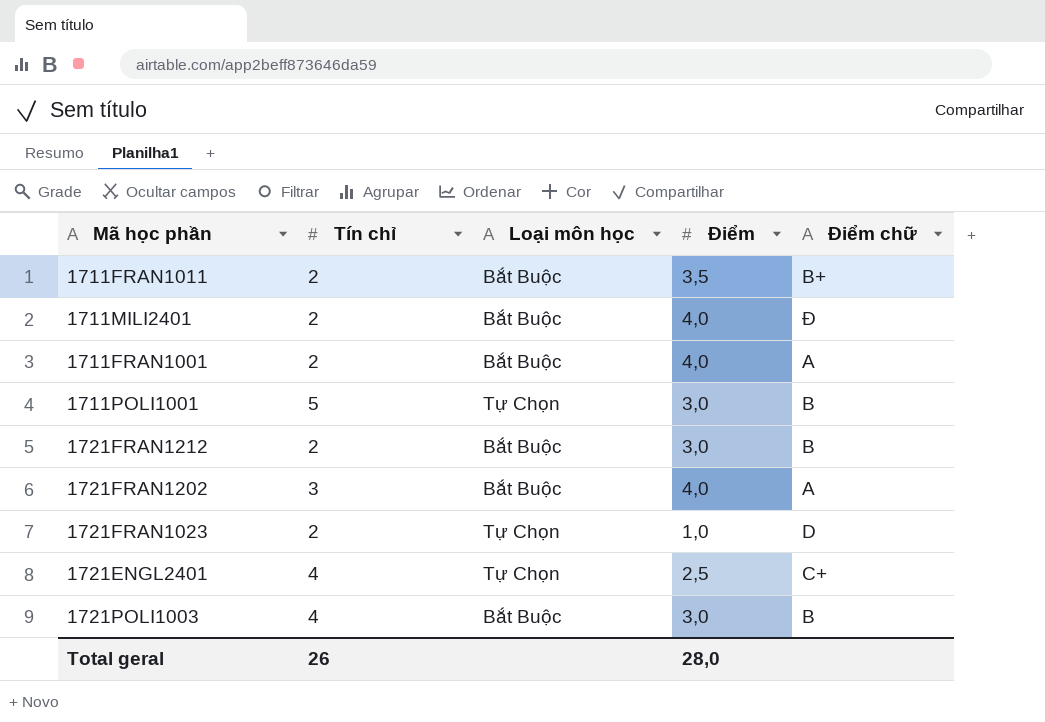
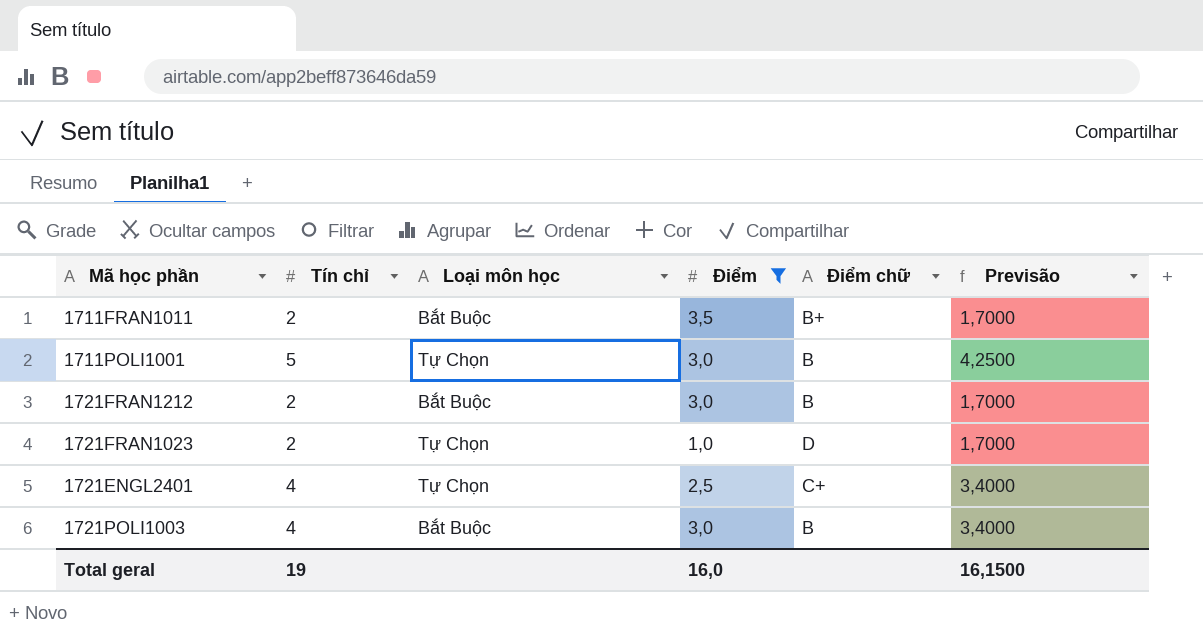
filter: none -> Điểm != 4,0
column Previsão | formula: none -> [Tín chỉ] * 0,85
Total geral | Tín chỉ: 26 -> 19
Total geral | Điểm: 28,0 -> 16,0

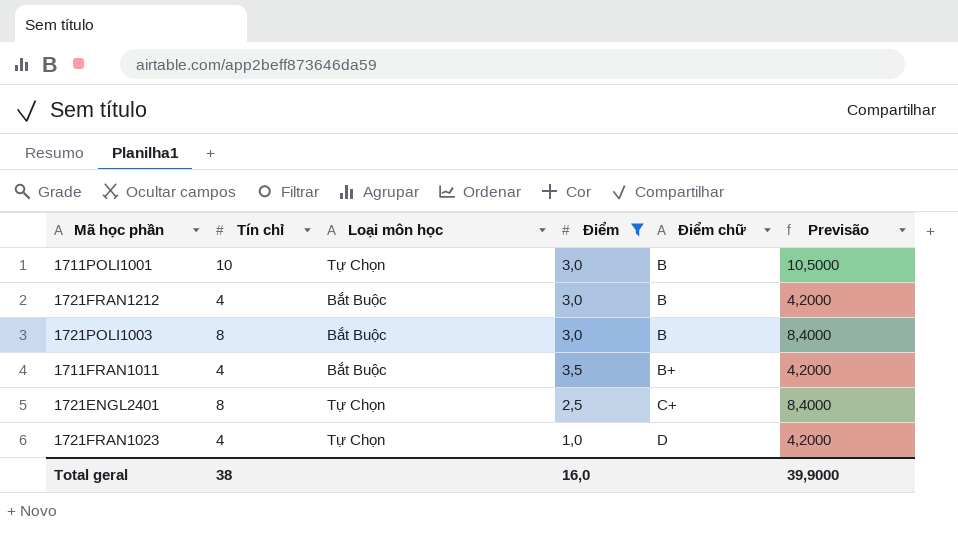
row order: none -> Điểm chữ ascending
column Previsão | formula: [Tín chỉ] * 0,85 -> [Tín chỉ] * 1,05
1711POLI1001 | Tín chỉ: 5 -> 10
1721FRAN1212 | Tín chỉ: 2 -> 4
1721POLI1003 | Tín chỉ: 4 -> 8
1711FRAN1011 | Tín chỉ: 2 -> 4
1721ENGL2401 | Tín chỉ: 4 -> 8
1721FRAN1023 | Tín chỉ: 2 -> 4
Total geral | Tín chỉ: 19 -> 38
Total geral | Previsão: 16,1500 -> 39,9000

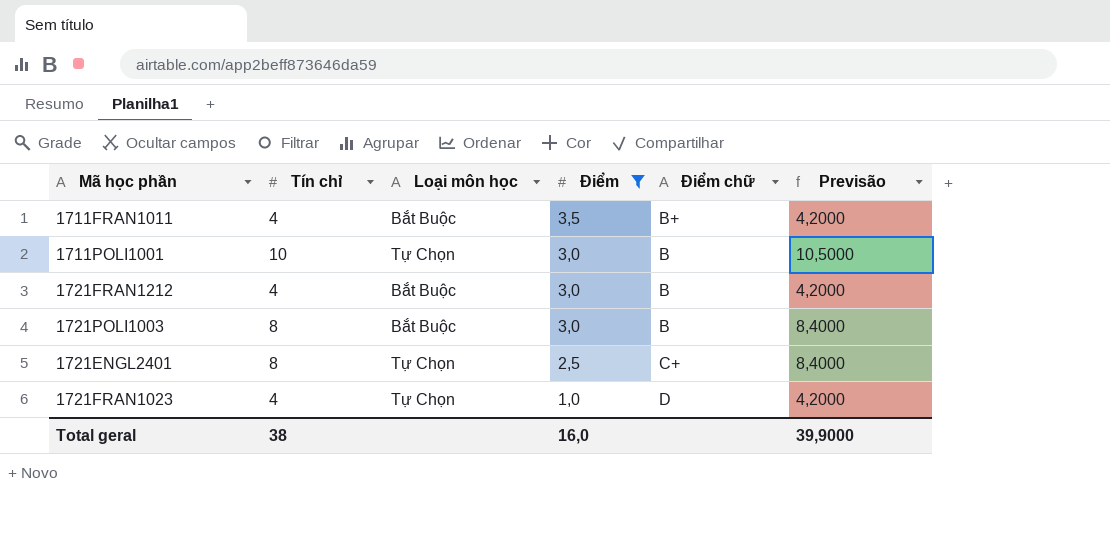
row order: Điểm chữ ascending -> Điểm descending

